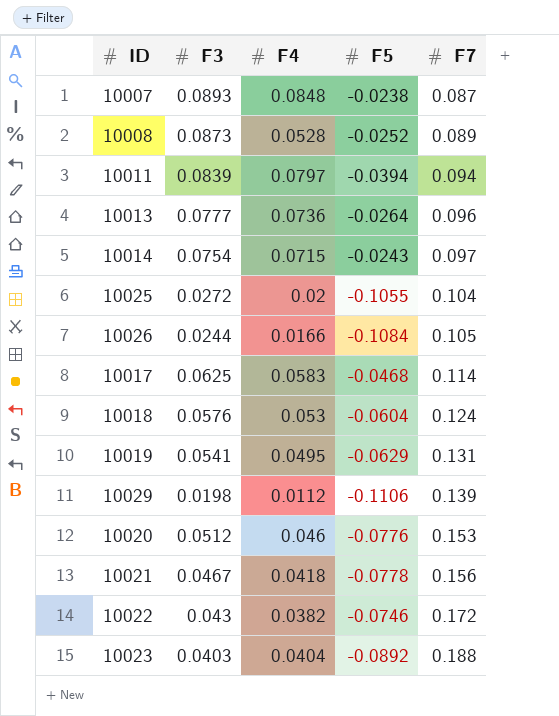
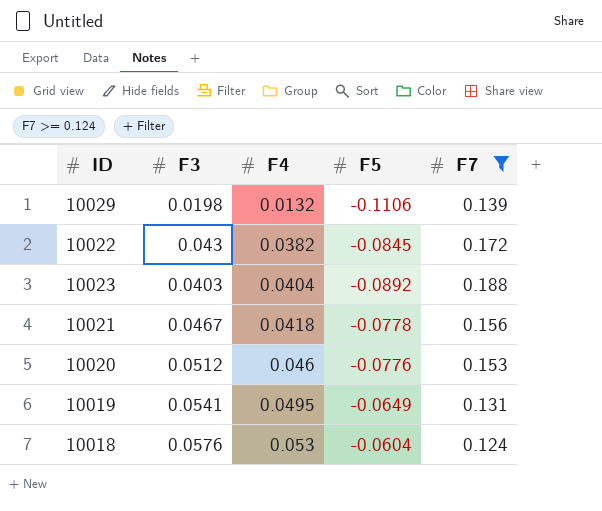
filter: none -> F7 >= 0.124
row order: F7 ascending -> F4 ascending
10029 | F4: 0.0112 -> 0.0132
10022 | F5: -0.0746 -> -0.0845
10019 | F5: -0.0629 -> -0.0649

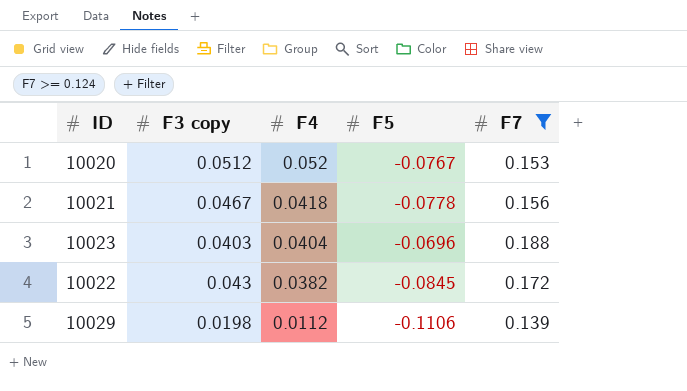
row order: F4 ascending -> F4 descending
column name: F3 -> F3 copy
row 10019: 0.0541 | 0.0495 | -0.0649 | 0.131 -> none
row 10018: 0.0576 | 0.053 | -0.0604 | 0.124 -> none
10020 | F4: 0.046 -> 0.052
10020 | F5: -0.0776 -> -0.0767
10023 | F5: -0.0892 -> -0.0696
10029 | F4: 0.0132 -> 0.0112

